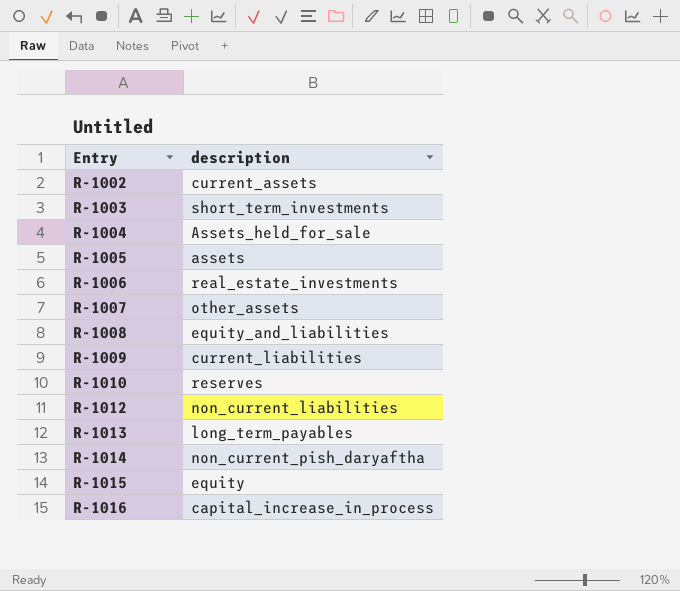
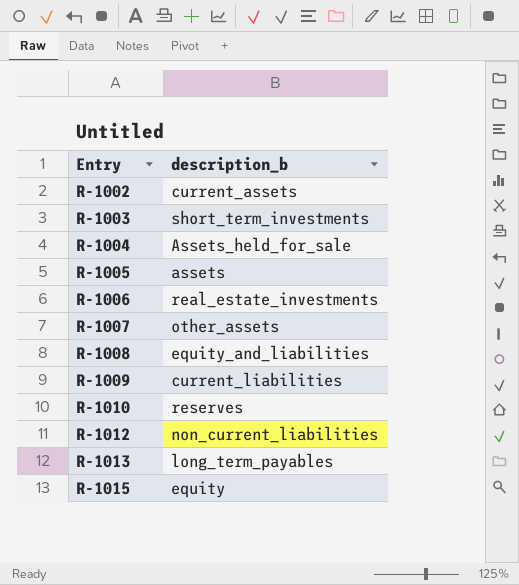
column name: description -> description_b
row R-1014: non_current_pish_daryaftha -> none
row R-1016: capital_increase_in_process -> none

